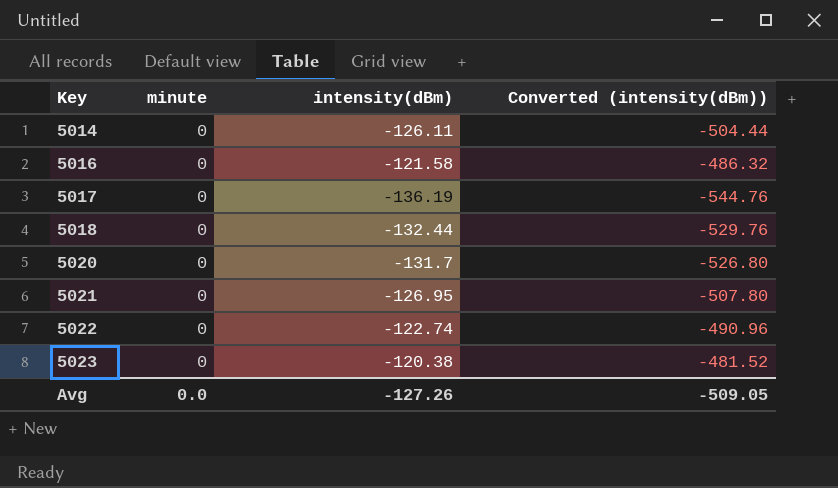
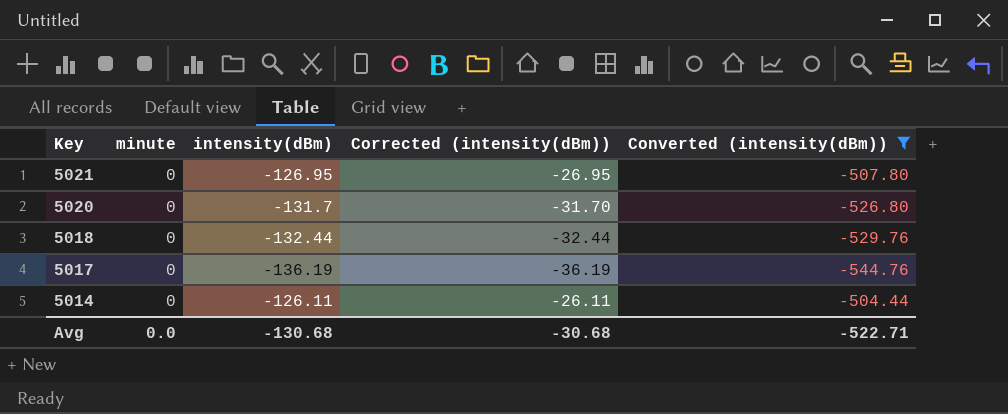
filter: none -> Converted (intensity(dBm)) <= -504.44
row order: Key ascending -> Key descending
column Corrected (intensity(dBm)) | formula: none -> [intensity(dBm)] + 100
Avg | intensity(dBm): -127.26 -> -130.68
Avg | Converted (intensity(dBm)): -509.05 -> -522.71

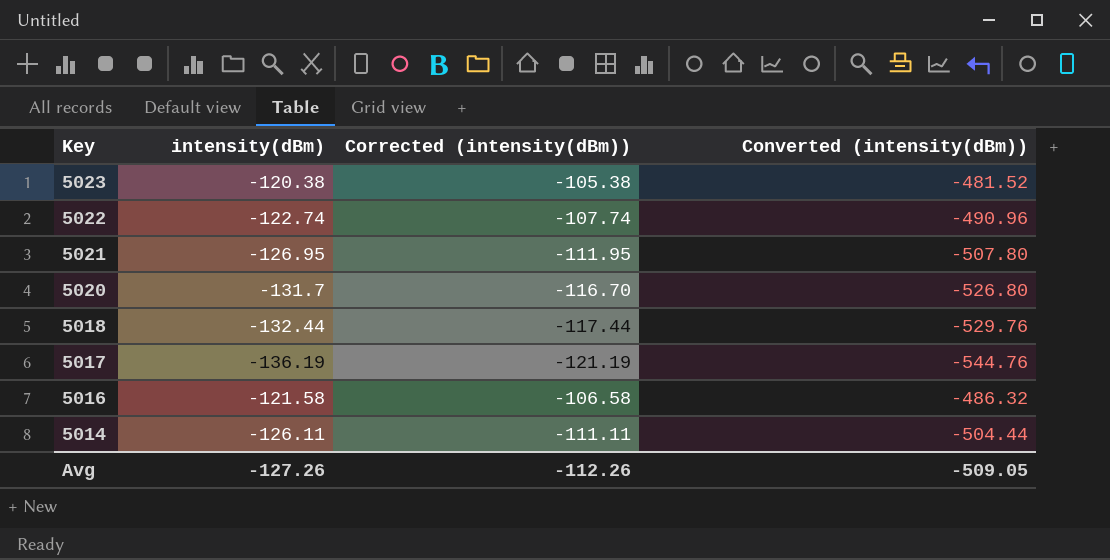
filter: Converted (intensity(dBm)) <= -504.44 -> none
column minute | position: 2 -> none
column Corrected (intensity(dBm)) | formula: [intensity(dBm)] + 100 -> [intensity(dBm)] + 15
Avg | intensity(dBm): -130.68 -> -127.26
Avg | Corrected (intensity(dBm)): -30.68 -> -112.26
Avg | Converted (intensity(dBm)): -522.71 -> -509.05

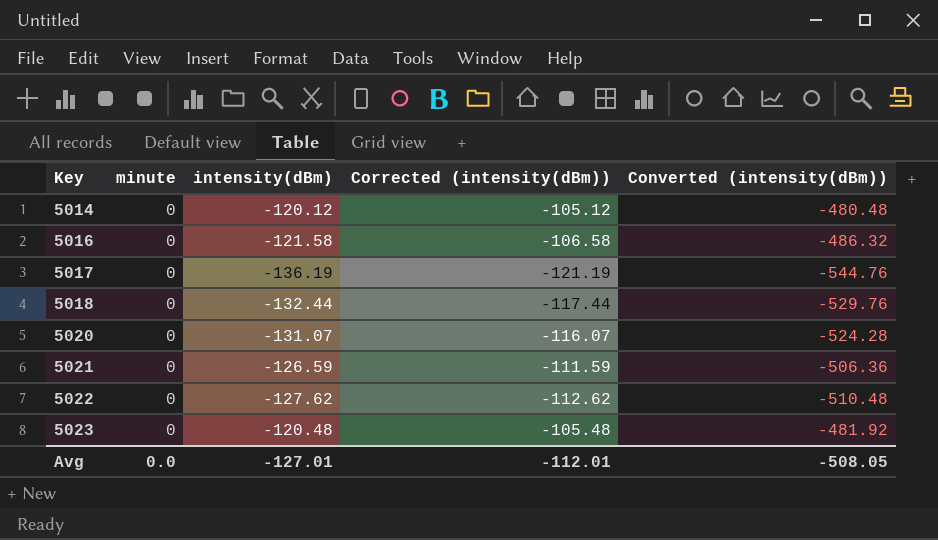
row order: Key descending -> Key ascending
column minute | position: none -> 2
5014 | intensity(dBm): -126.11 -> -120.12
5014 | Corrected (intensity(dBm)): -111.11 -> -105.12
5014 | Converted (intensity(dBm)): -504.44 -> -480.48
5020 | intensity(dBm): -131.7 -> -131.07
5020 | Corrected (intensity(dBm)): -116.70 -> -116.07
5020 | Converted (intensity(dBm)): -526.80 -> -524.28
5021 | intensity(dBm): -126.95 -> -126.59
5021 | Corrected (intensity(dBm)): -111.95 -> -111.59
5021 | Converted (intensity(dBm)): -507.80 -> -506.36
5022 | intensity(dBm): -122.74 -> -127.62
5022 | Corrected (intensity(dBm)): -107.74 -> -112.62
5022 | Converted (intensity(dBm)): -490.96 -> -510.48
5023 | intensity(dBm): -120.38 -> -120.48
5023 | Corrected (intensity(dBm)): -105.38 -> -105.48
5023 | Converted (intensity(dBm)): -481.52 -> -481.92
Avg | intensity(dBm): -127.26 -> -127.01
Avg | Corrected (intensity(dBm)): -112.26 -> -112.01
Avg | Converted (intensity(dBm)): -509.05 -> -508.05

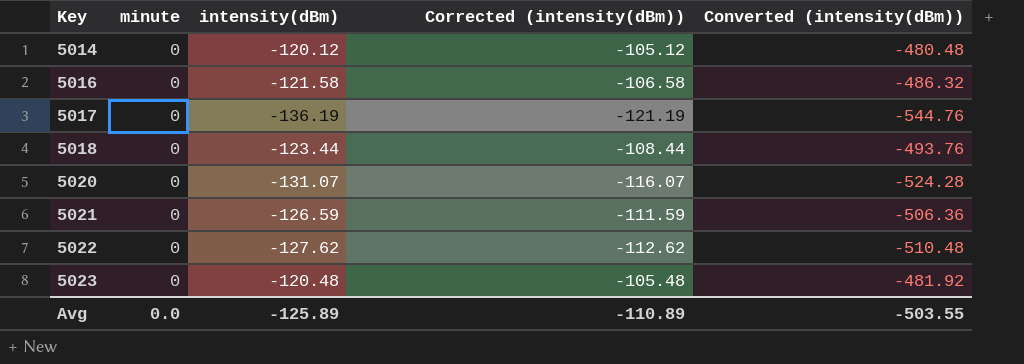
5018 | intensity(dBm): -132.44 -> -123.44
5018 | Corrected (intensity(dBm)): -117.44 -> -108.44
5018 | Converted (intensity(dBm)): -529.76 -> -493.76
Avg | intensity(dBm): -127.01 -> -125.89
Avg | Corrected (intensity(dBm)): -112.01 -> -110.89
Avg | Converted (intensity(dBm)): -508.05 -> -503.55

